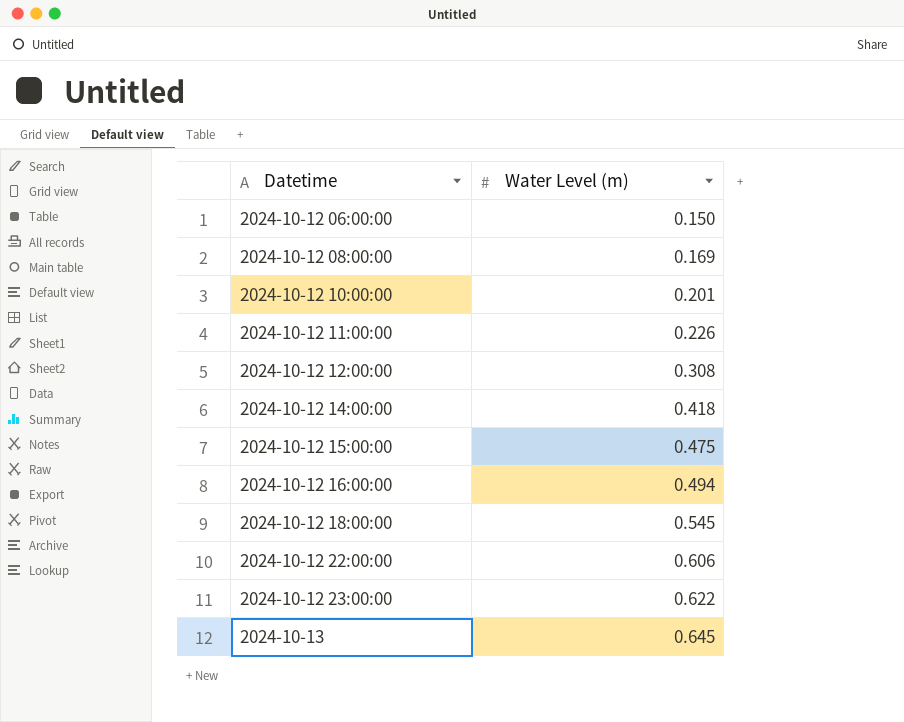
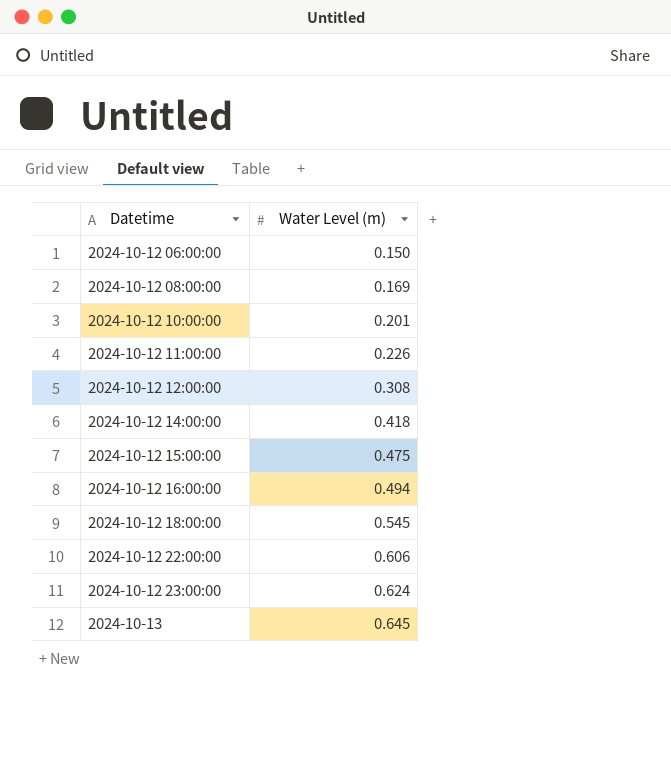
2024-10-12 23:00:00 | Water Level (m): 0.622 -> 0.624

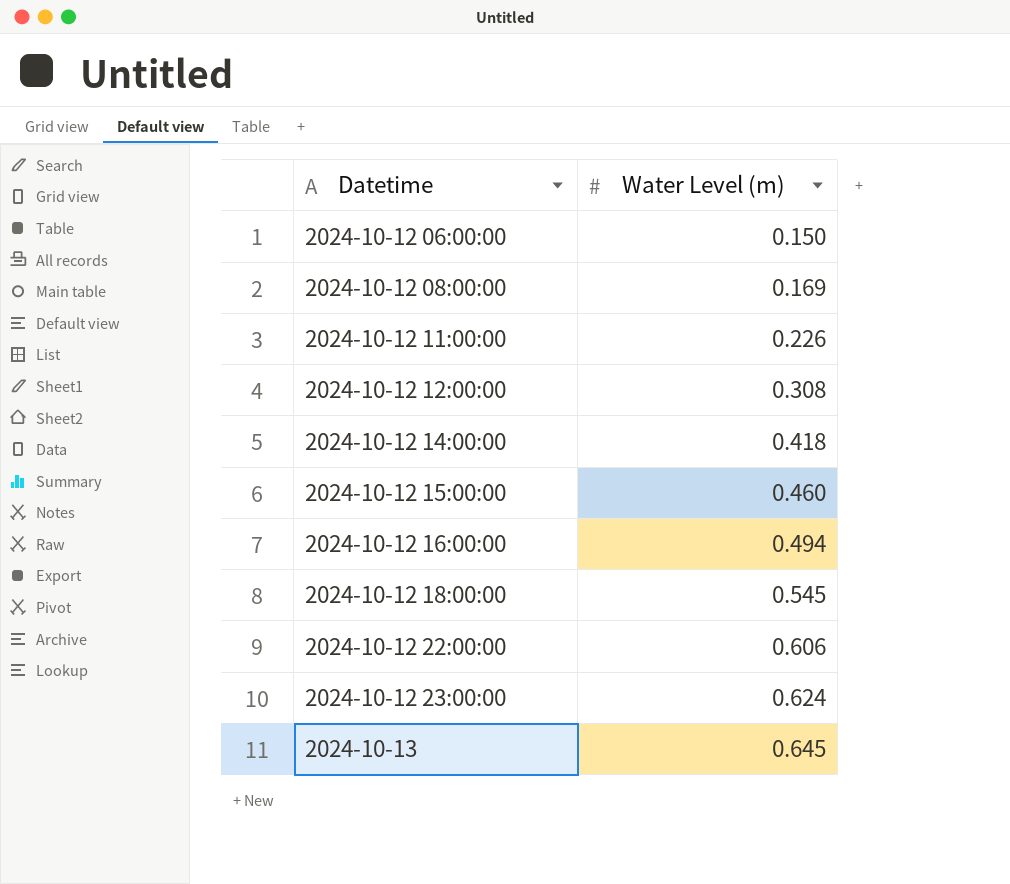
row 2024-10-12 10:00:00: 0.201 -> none
2024-10-12 15:00:00 | Water Level (m): 0.475 -> 0.460

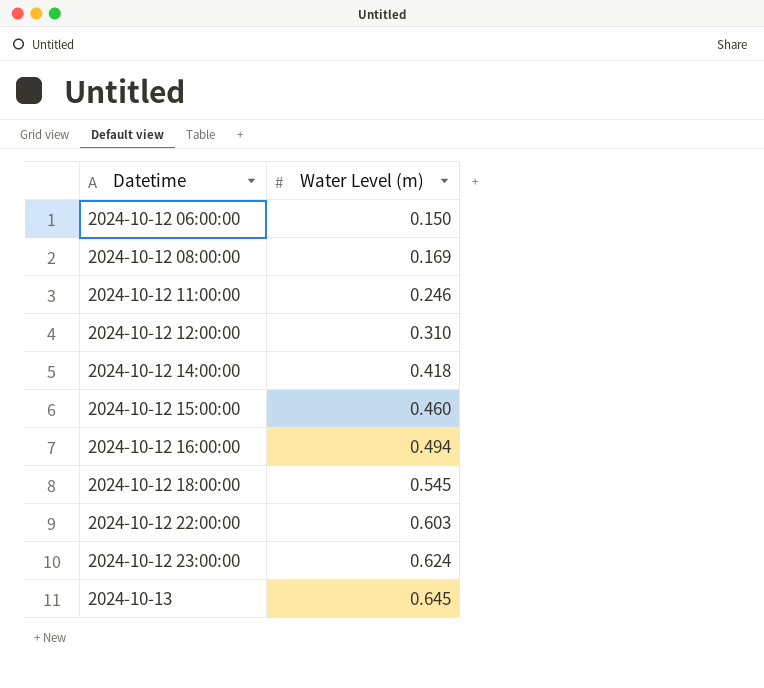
2024-10-12 11:00:00 | Water Level (m): 0.226 -> 0.246
2024-10-12 12:00:00 | Water Level (m): 0.308 -> 0.310
2024-10-12 22:00:00 | Water Level (m): 0.606 -> 0.603

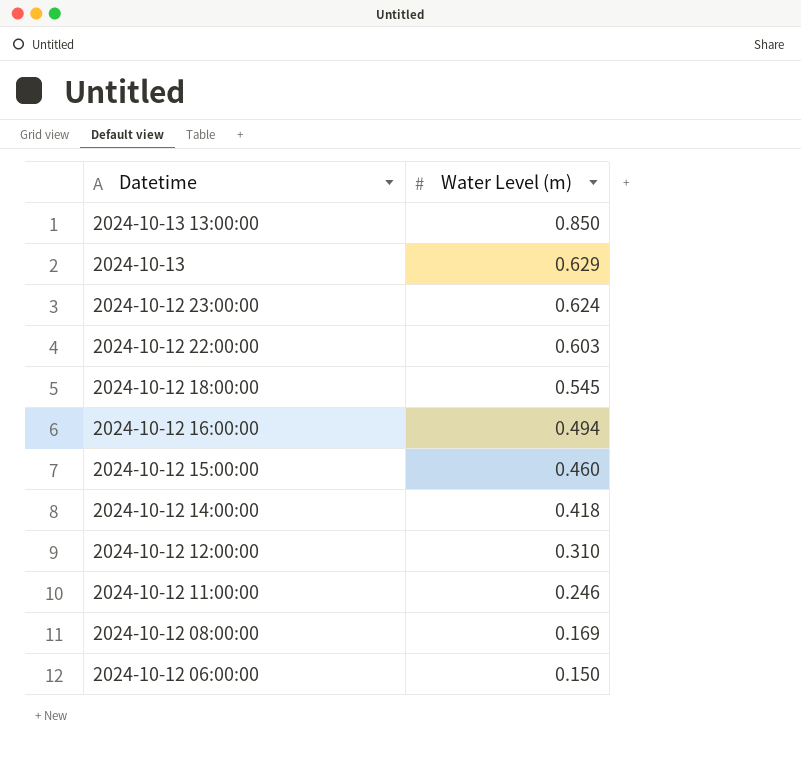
row order: Datetime ascending -> Datetime descending
row 2024-10-13 13:00:00: none -> 0.850
2024-10-13 | Water Level (m): 0.645 -> 0.629

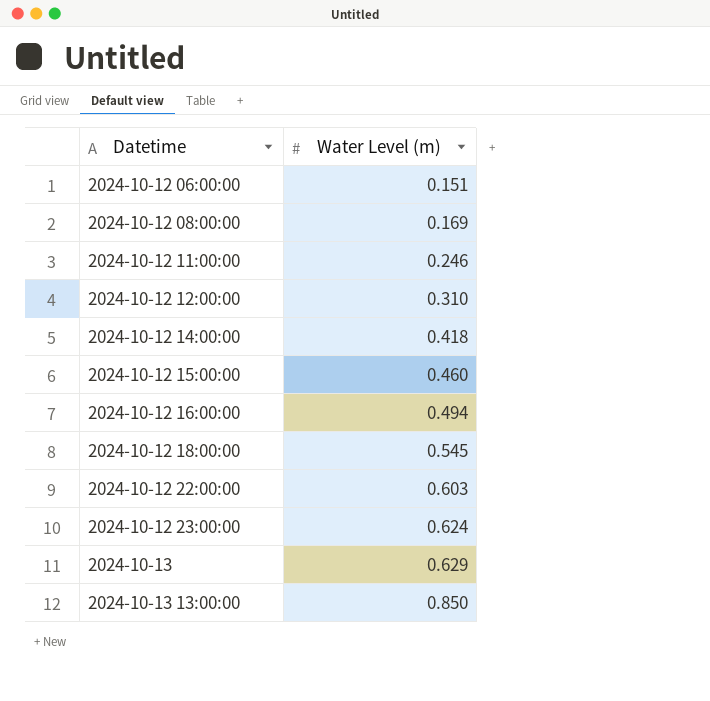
row order: Datetime descending -> Datetime ascending
2024-10-12 06:00:00 | Water Level (m): 0.150 -> 0.151

